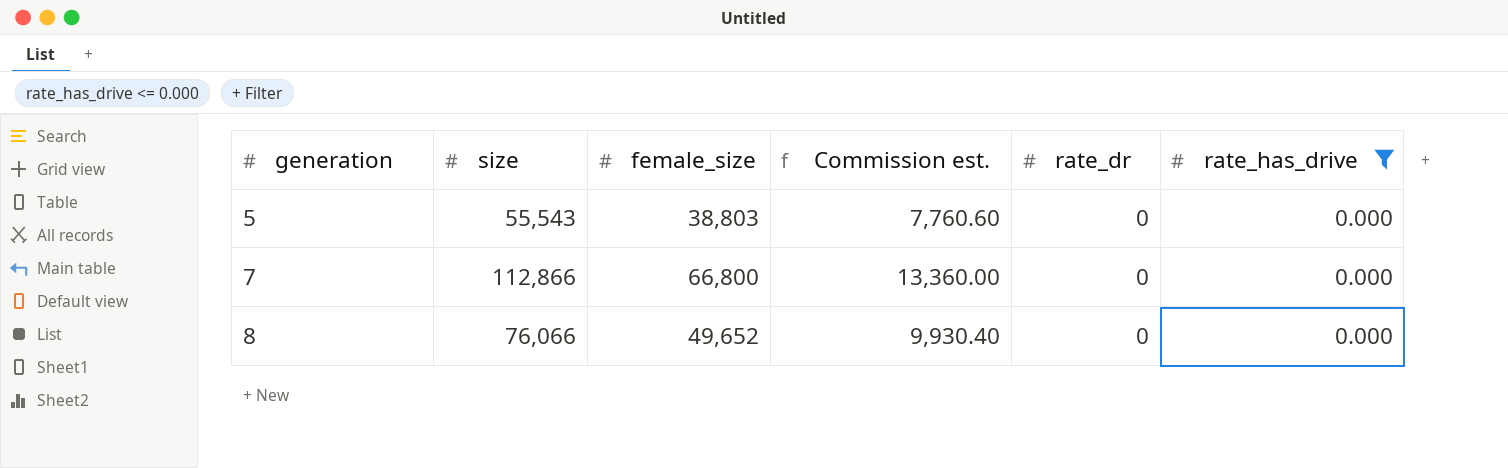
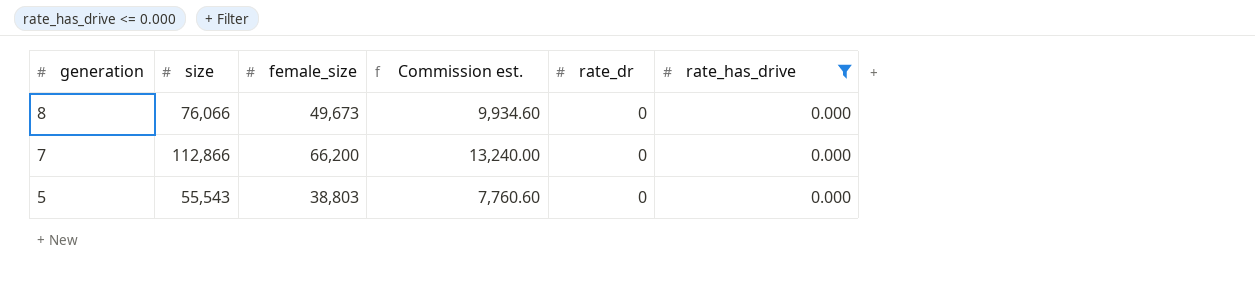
row order: generation ascending -> generation descending
8 | female_size: 49,652 -> 49,673
8 | Commission est.: 9,930.40 -> 9,934.60
7 | female_size: 66,800 -> 66,200
7 | Commission est.: 13,360.00 -> 13,240.00

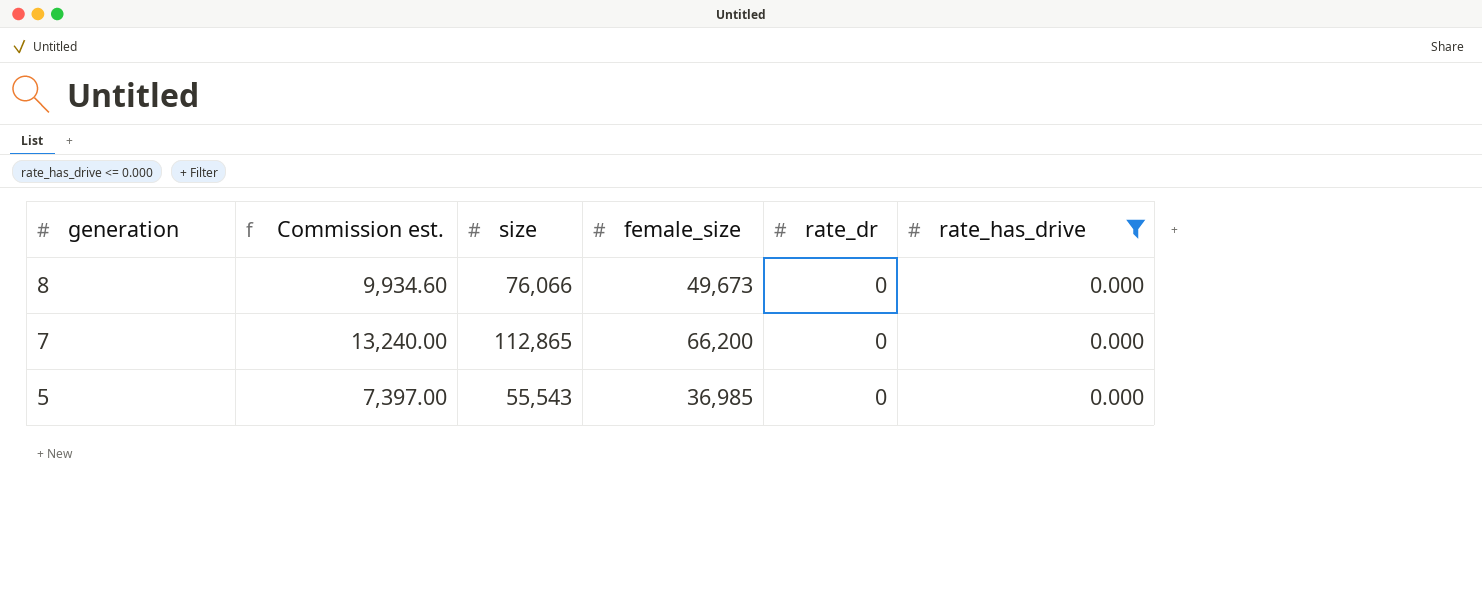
column Commission est. | position: 4 -> 2
7 | size: 112,866 -> 112,865
5 | Commission est.: 7,760.60 -> 7,397.00
5 | female_size: 38,803 -> 36,985

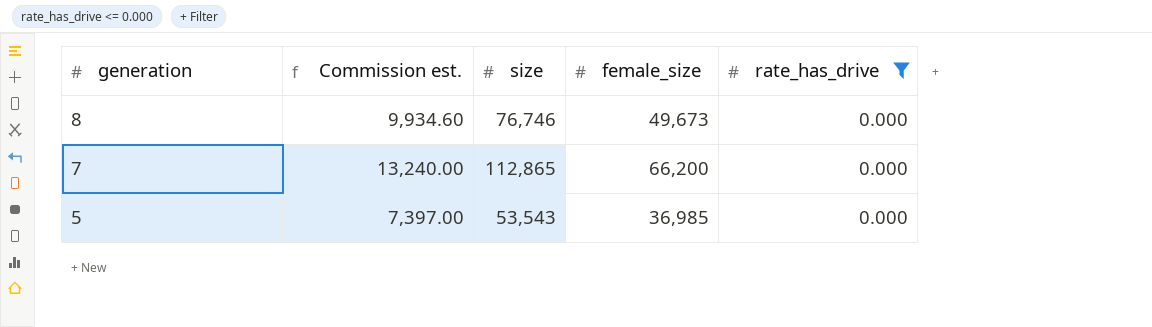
column rate_dr | position: 5 -> none
8 | size: 76,066 -> 76,746
5 | size: 55,543 -> 53,543

